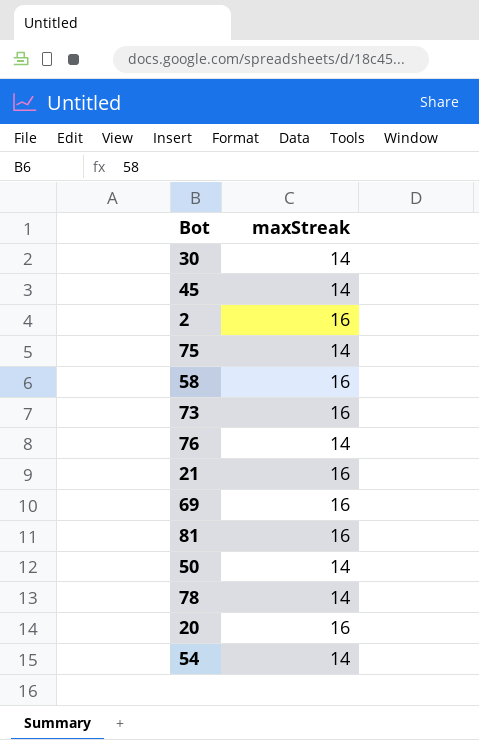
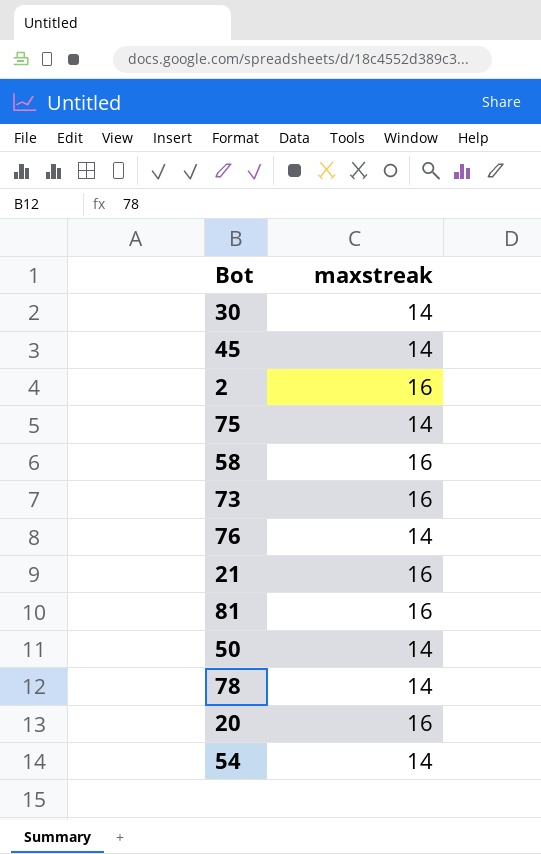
column name: maxStreak -> maxstreak
row 69: 16 -> none

